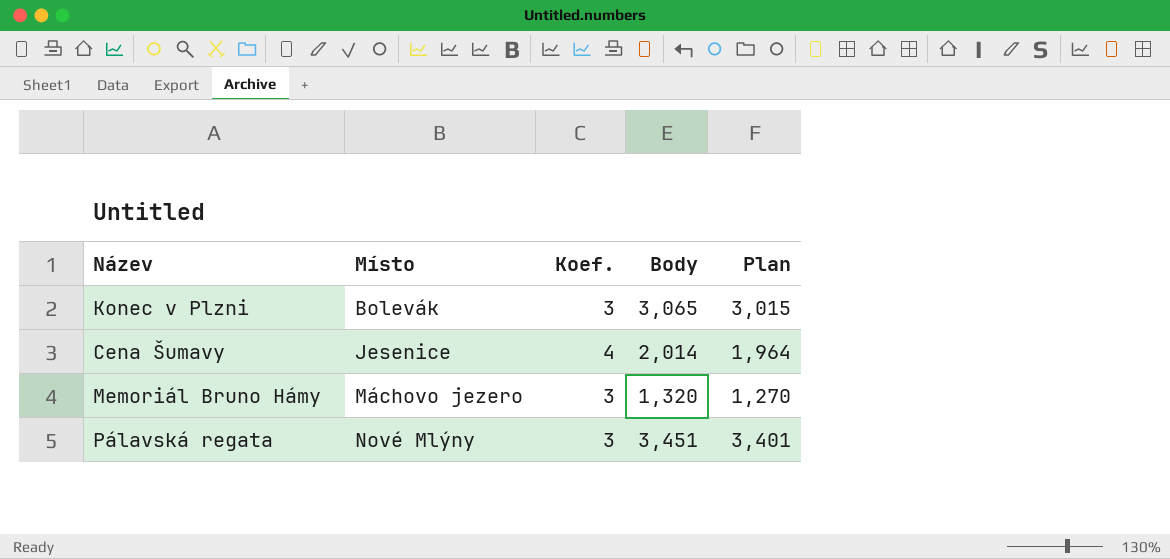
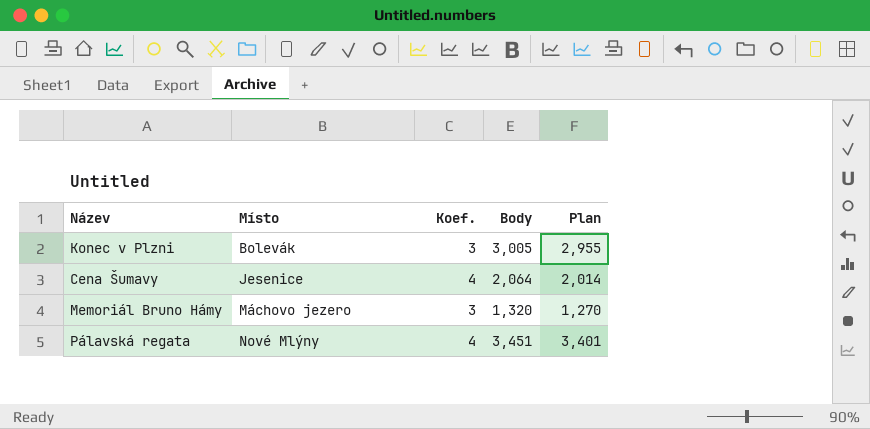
Konec v Plzni | Body: 3,065 -> 3,005
Konec v Plzni | Plan: 3,015 -> 2,955
Cena Šumavy | Body: 2,014 -> 2,064
Cena Šumavy | Plan: 1,964 -> 2,014
Pálavská regata | Koef.: 3 -> 4

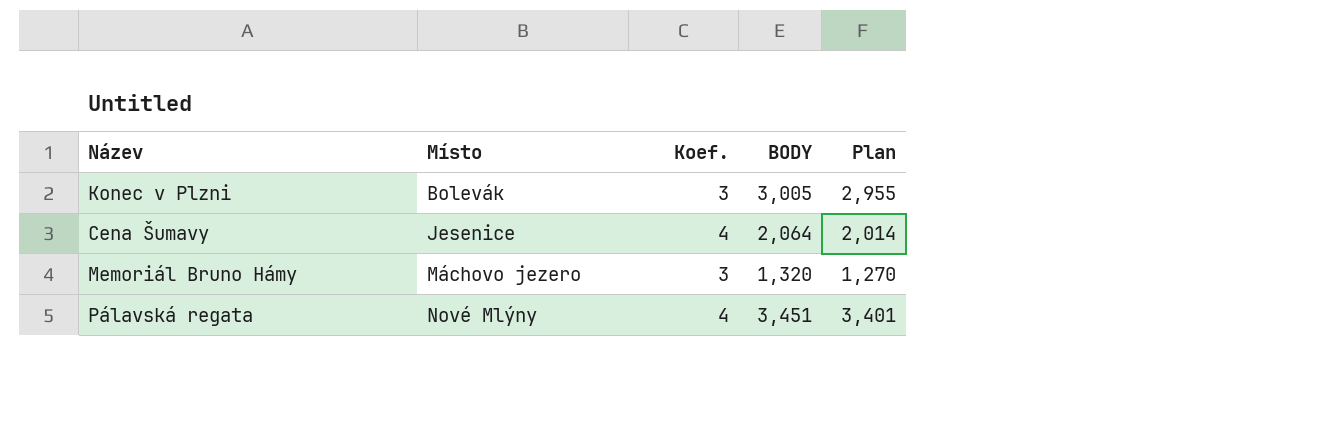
column name: Body -> BODY

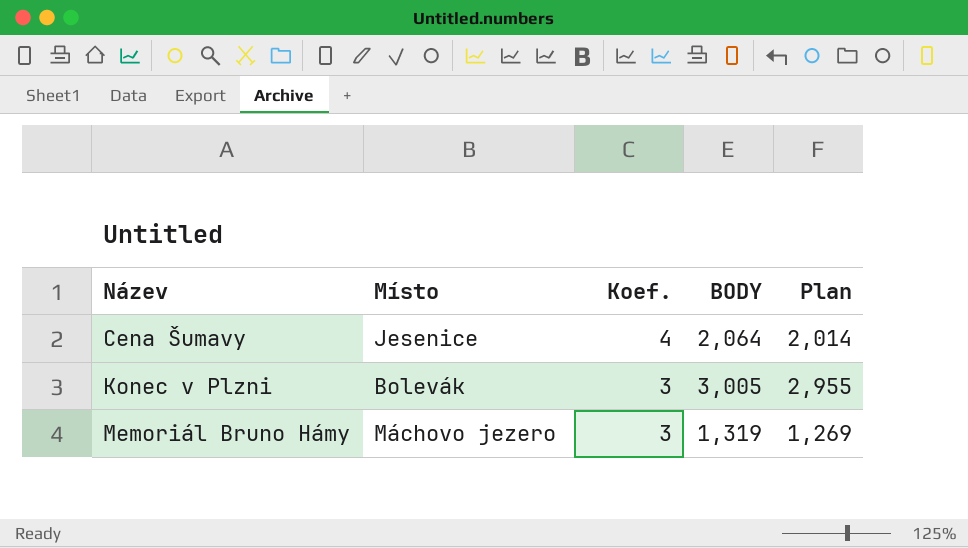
row order: Místo ascending -> Název ascending
row Pálavská regata: Nové Mlýny | 4 | 3,451 | 3,401 -> none
Memoriál Bruno Hámy | BODY: 1,320 -> 1,319
Memoriál Bruno Hámy | Plan: 1,270 -> 1,269

